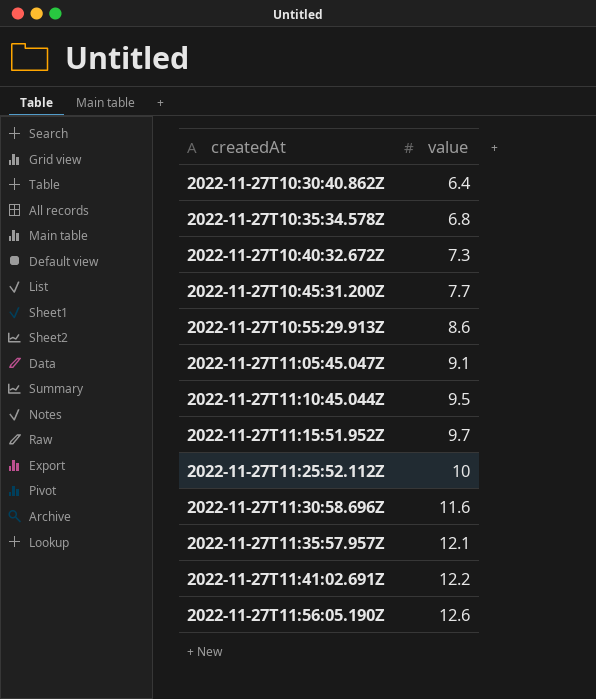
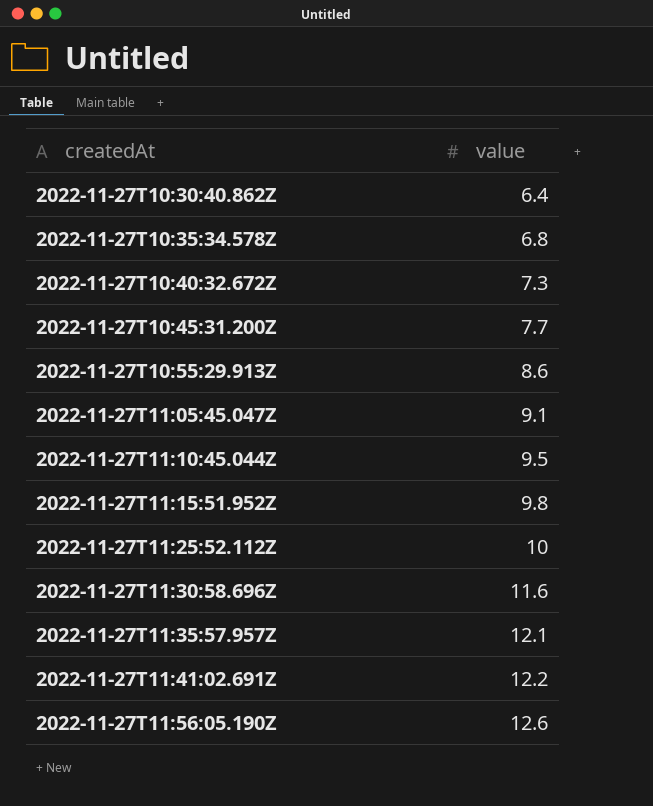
2022-11-27T11:15:51.952Z | value: 9.7 -> 9.8

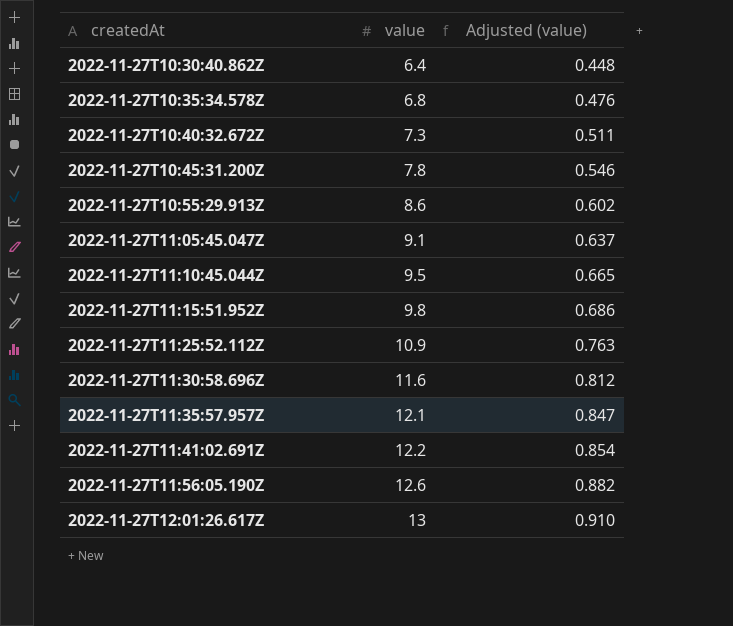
column Adjusted (value) | formula: none -> [value] * 0.07
2022-11-27T10:45:31.200Z | value: 7.7 -> 7.8
2022-11-27T11:25:52.112Z | value: 10 -> 10.9
row 2022-11-27T12:01:26.617Z: none -> 13 | 0.910

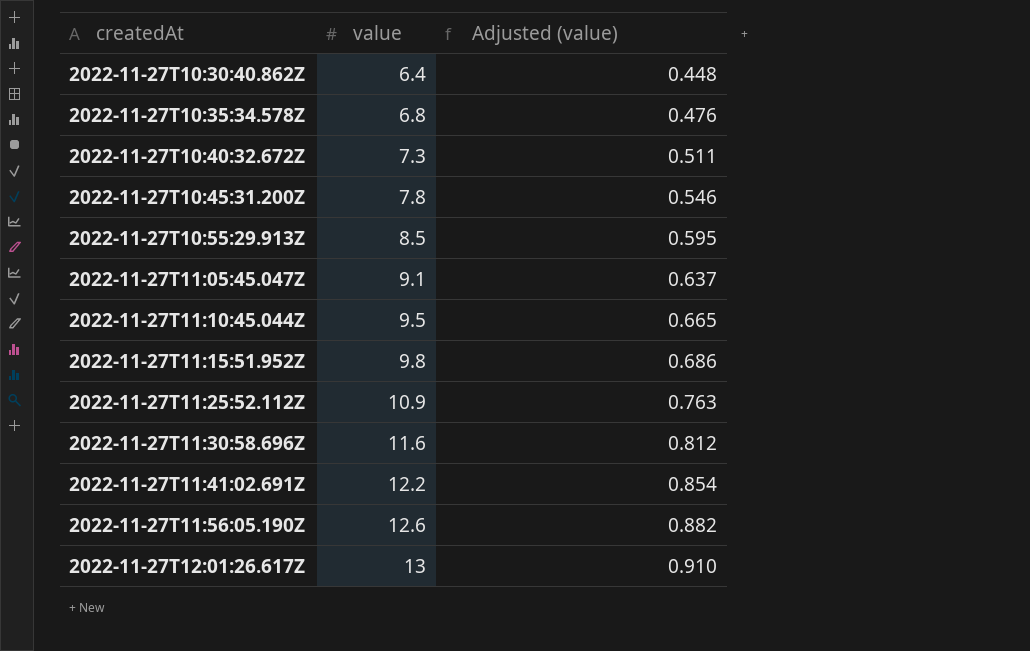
row 2022-11-27T11:35:57.957Z: 12.1 | 0.847 -> none
2022-11-27T10:55:29.913Z | value: 8.6 -> 8.5
2022-11-27T10:55:29.913Z | Adjusted (value): 0.602 -> 0.595

